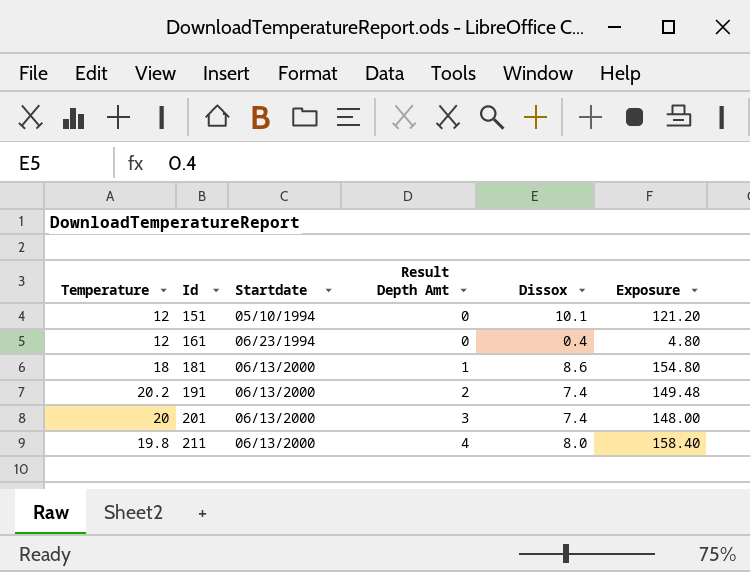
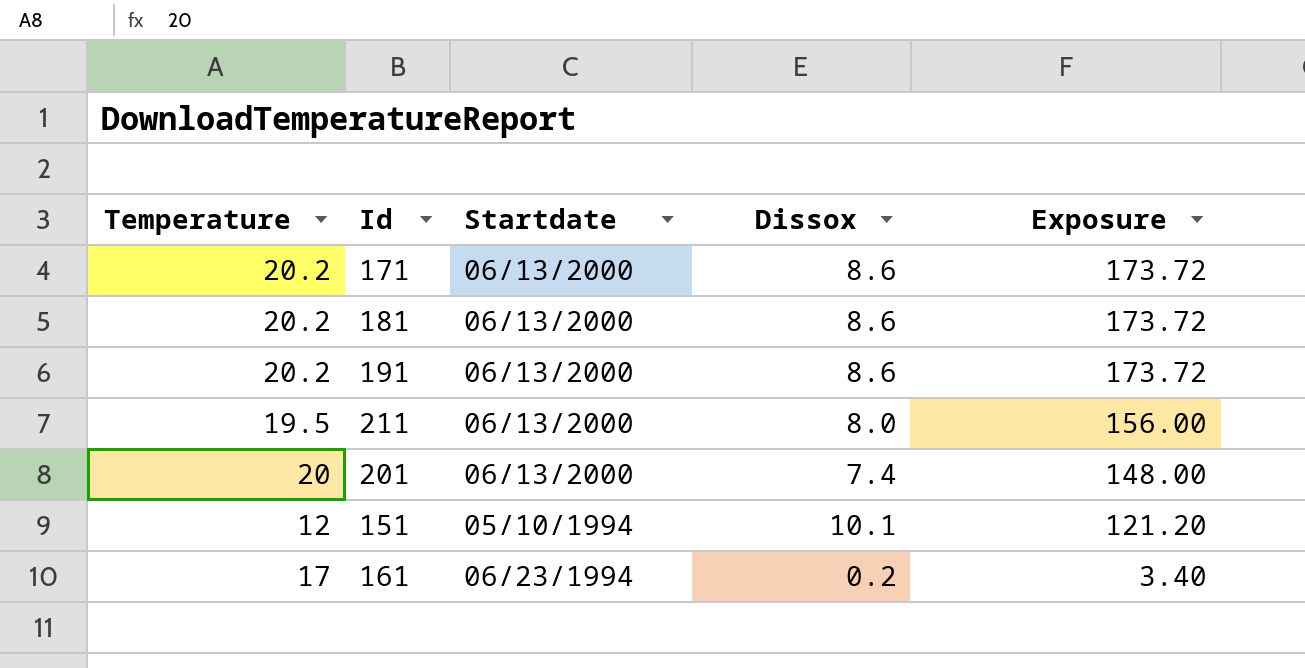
row order: Id ascending -> Exposure descending
column Result Depth Amt | position: 4 -> none
row 171: none -> 20.2 | 06/13/2000 | 8.6 | 173.72
181 | Temperature: 18 -> 20.2
181 | Exposure: 154.80 -> 173.72
191 | Dissox: 7.4 -> 8.6
191 | Exposure: 149.48 -> 173.72
211 | Temperature: 19.8 -> 19.5
211 | Exposure: 158.40 -> 156.00
161 | Temperature: 12 -> 17
161 | Dissox: 0.4 -> 0.2
161 | Exposure: 4.80 -> 3.40

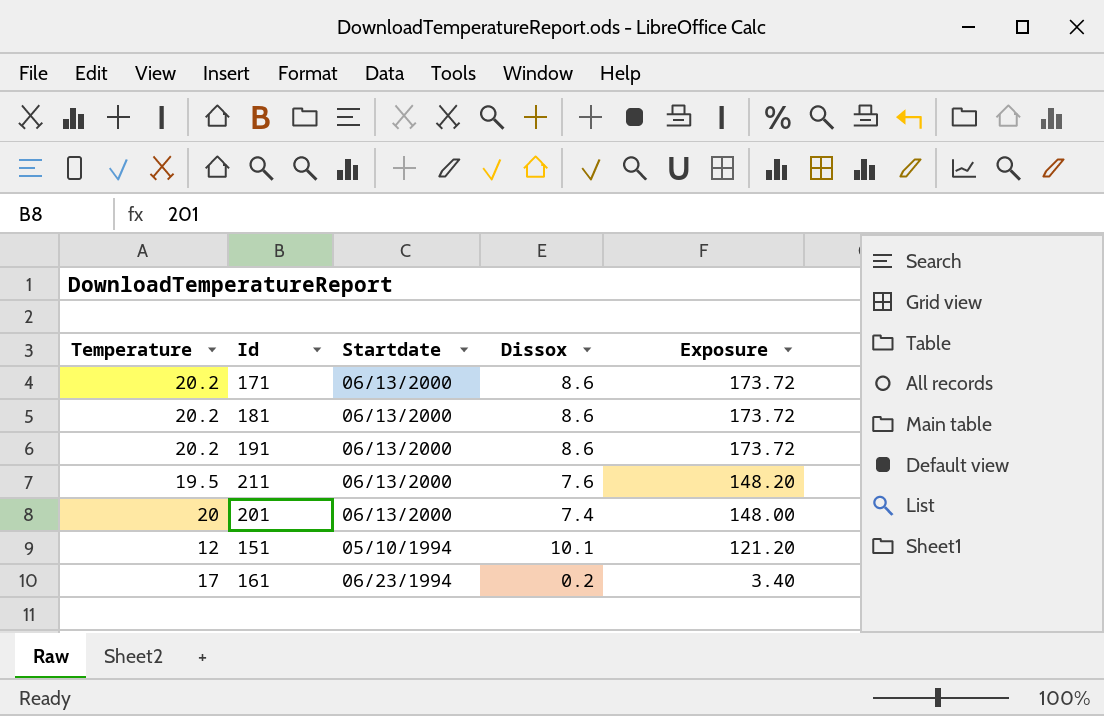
211 | Dissox: 8.0 -> 7.6
211 | Exposure: 156.00 -> 148.20

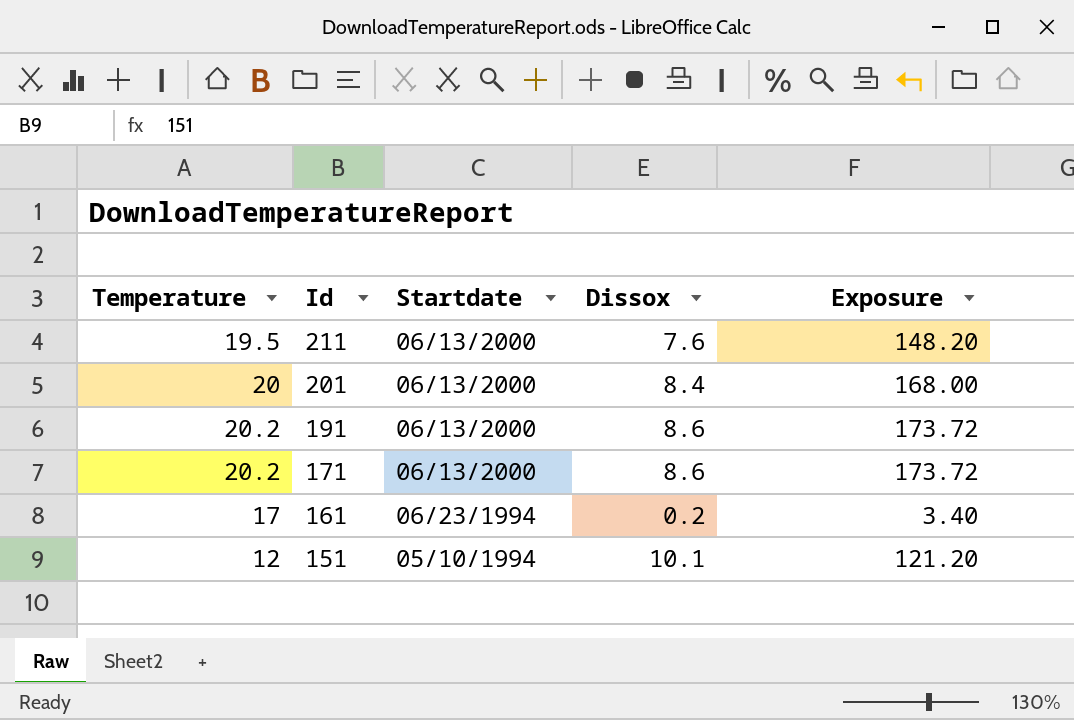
row order: Exposure descending -> Id descending
row 181: 20.2 | 06/13/2000 | 8.6 | 173.72 -> none
201 | Dissox: 7.4 -> 8.4
201 | Exposure: 148.00 -> 168.00

